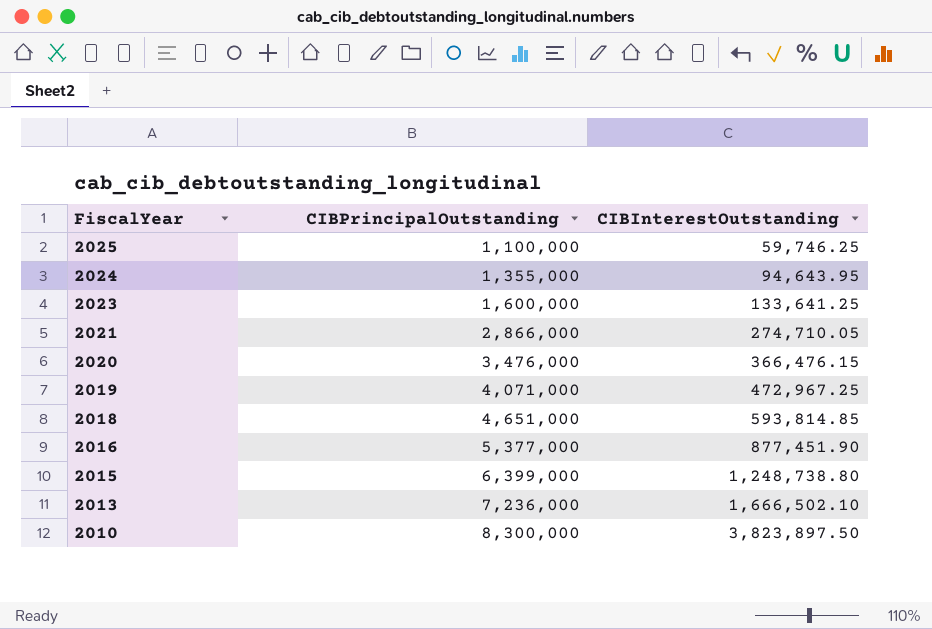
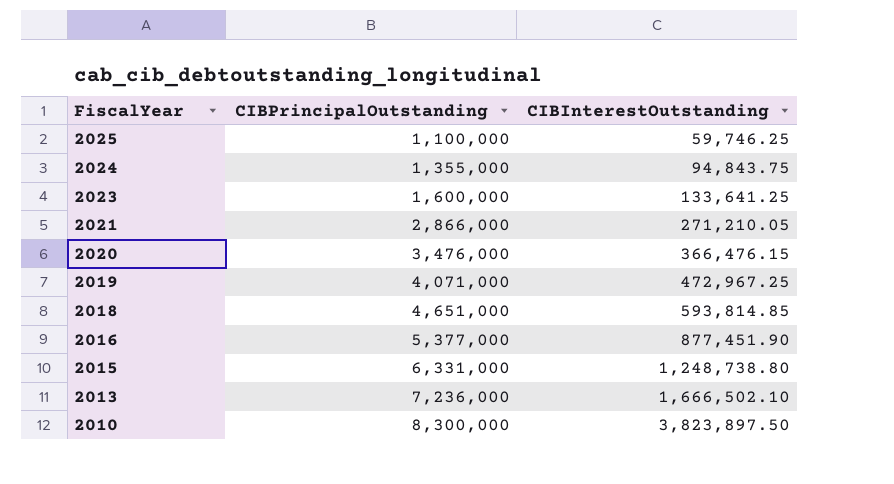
2024 | CIBInterestOutstanding: 94,643.95 -> 94,843.75
2021 | CIBInterestOutstanding: 274,710.05 -> 271,210.05
2015 | CIBPrincipalOutstanding: 6,399,000 -> 6,331,000

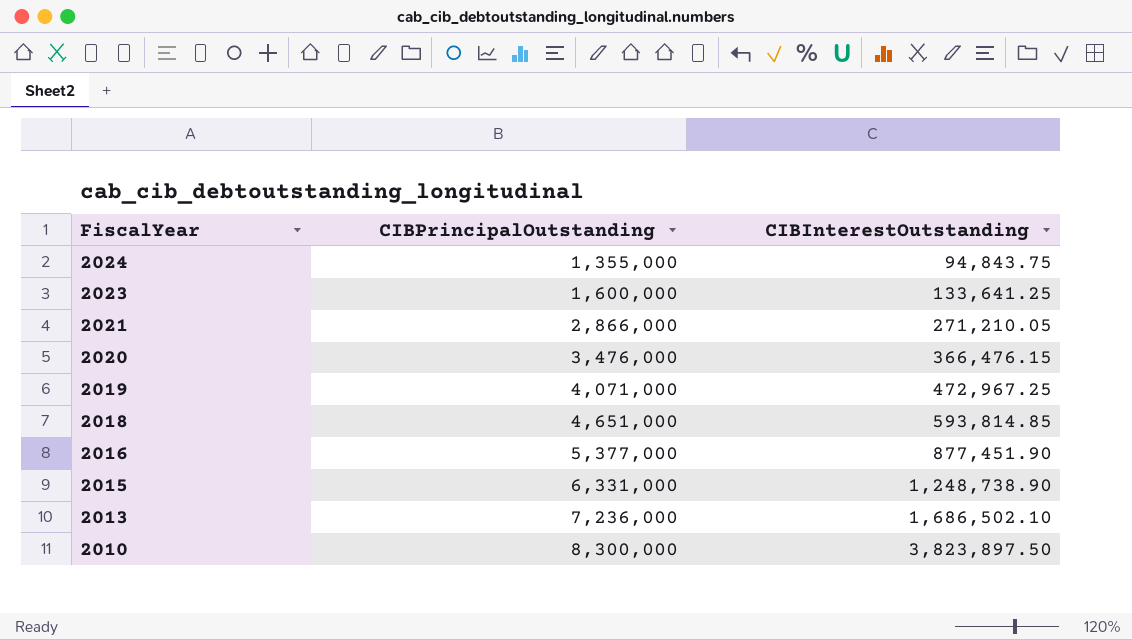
row 2025: 1,100,000 | 59,746.25 -> none
2015 | CIBInterestOutstanding: 1,248,738.80 -> 1,248,738.90
2013 | CIBInterestOutstanding: 1,666,502.10 -> 1,686,502.10

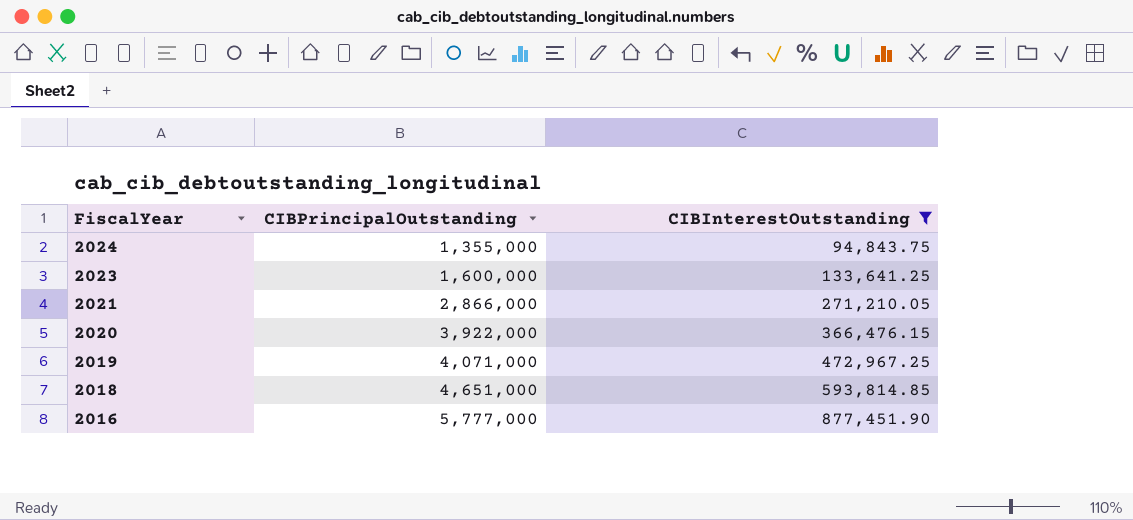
filter: none -> CIBInterestOutstanding <= 877,451.90
2020 | CIBPrincipalOutstanding: 3,476,000 -> 3,922,000
2016 | CIBPrincipalOutstanding: 5,377,000 -> 5,777,000

